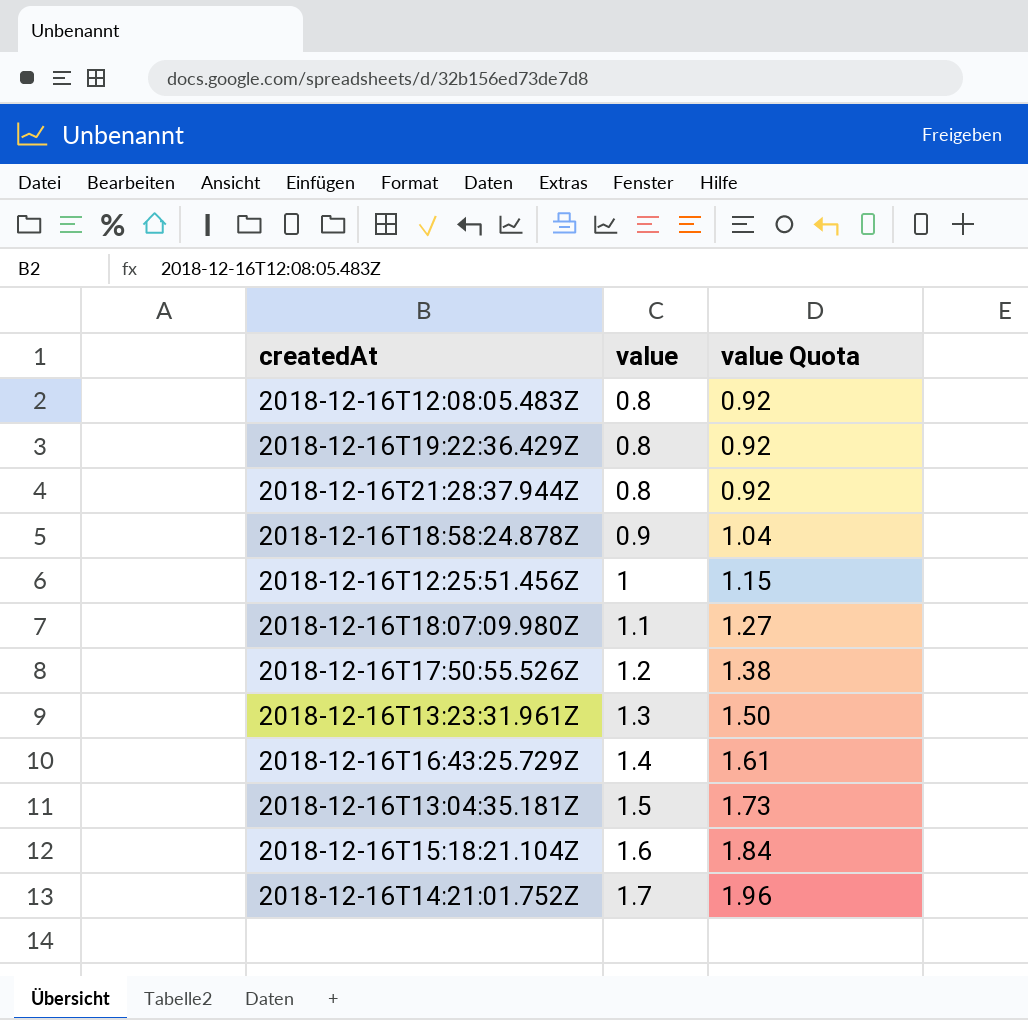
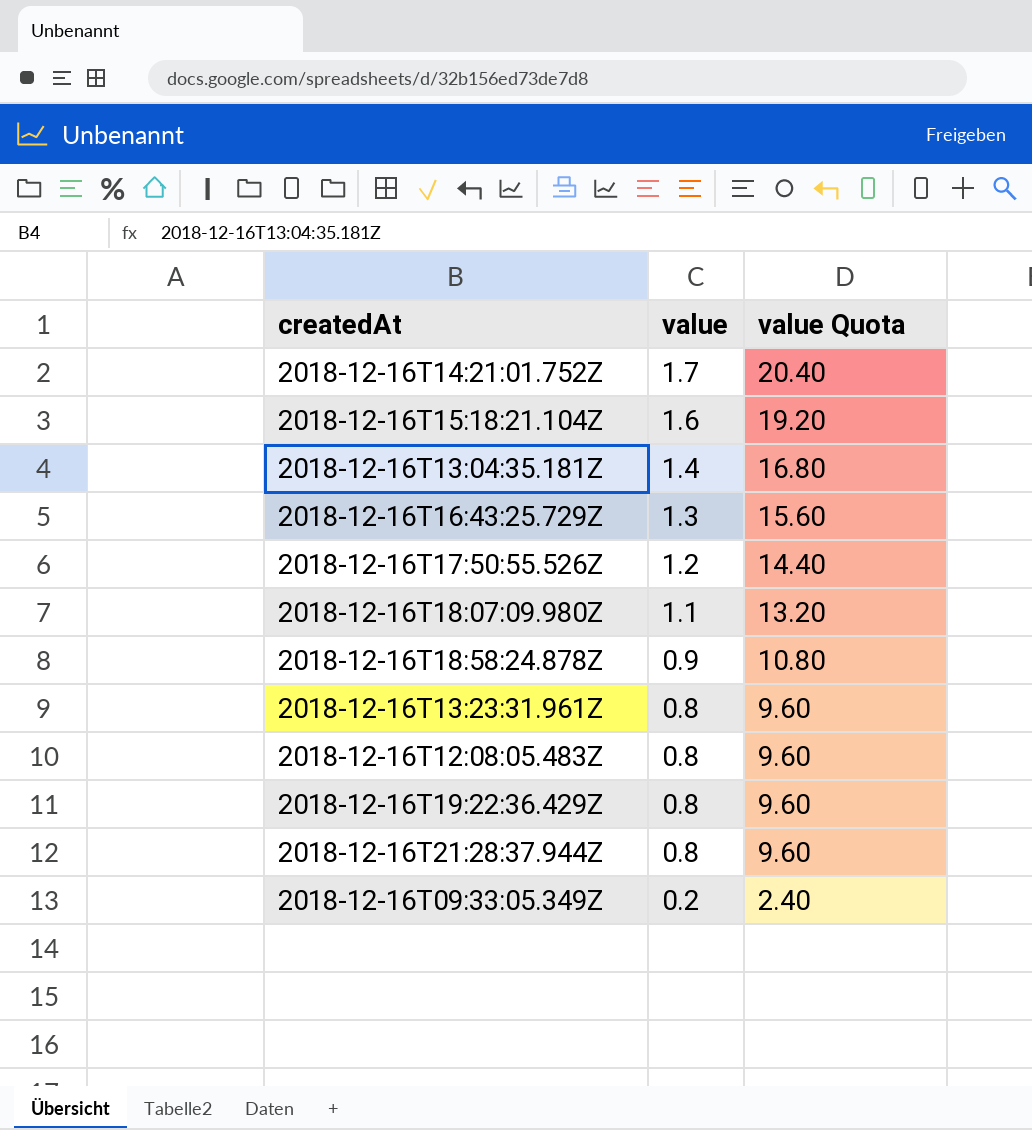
row order: value ascending -> value descending
column value Quota | formula: [value] * 1.15 -> [value] * 12
row 2018-12-16T12:25:51.456Z: 1 | 1.15 -> none
2018-12-16T13:04:35.181Z | value: 1.5 -> 1.4
2018-12-16T16:43:25.729Z | value: 1.4 -> 1.3
2018-12-16T13:23:31.961Z | value: 1.3 -> 0.8
row 2018-12-16T09:33:05.349Z: none -> 0.2 | 2.40

